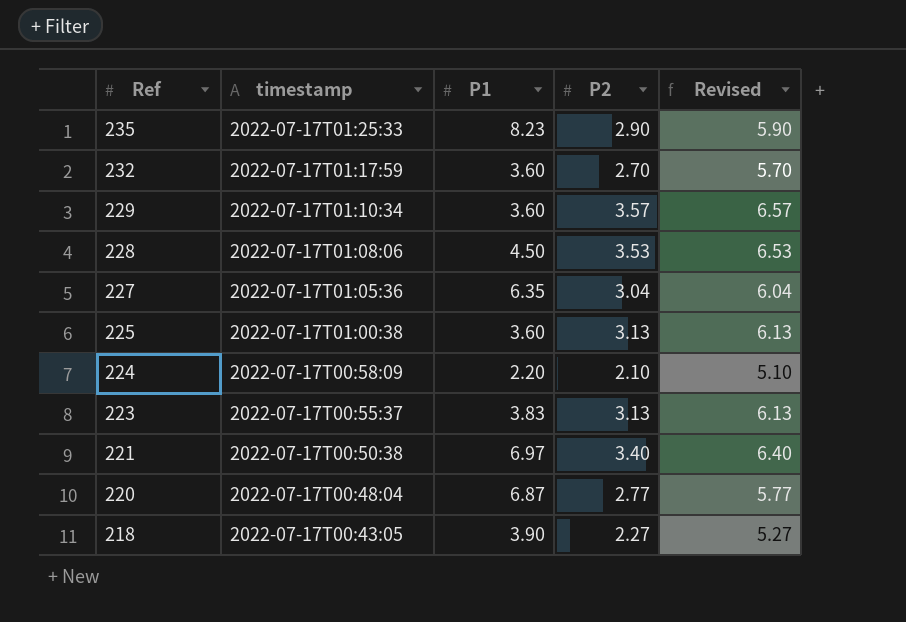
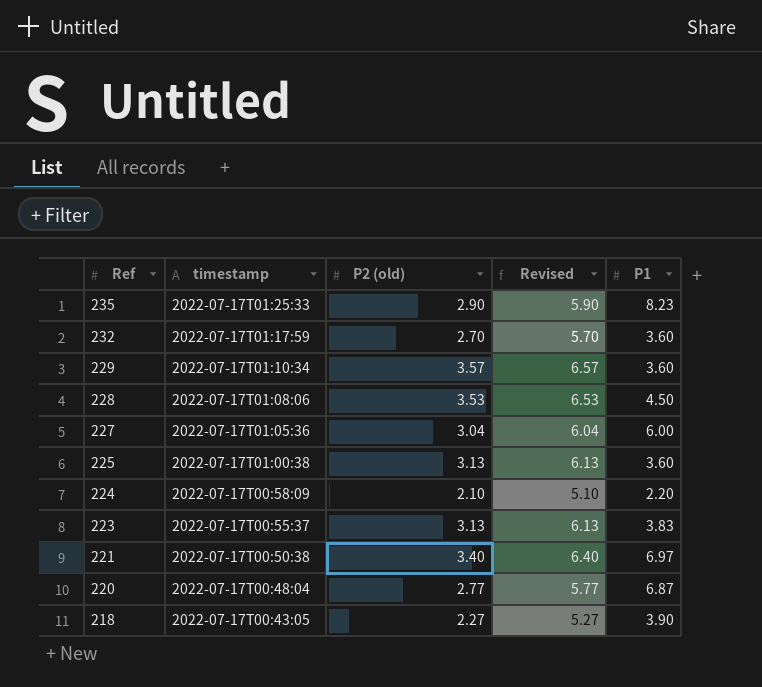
column name: P2 -> P2 (old)
column P1 | position: 3 -> 5
227 | P1: 6.35 -> 6.00

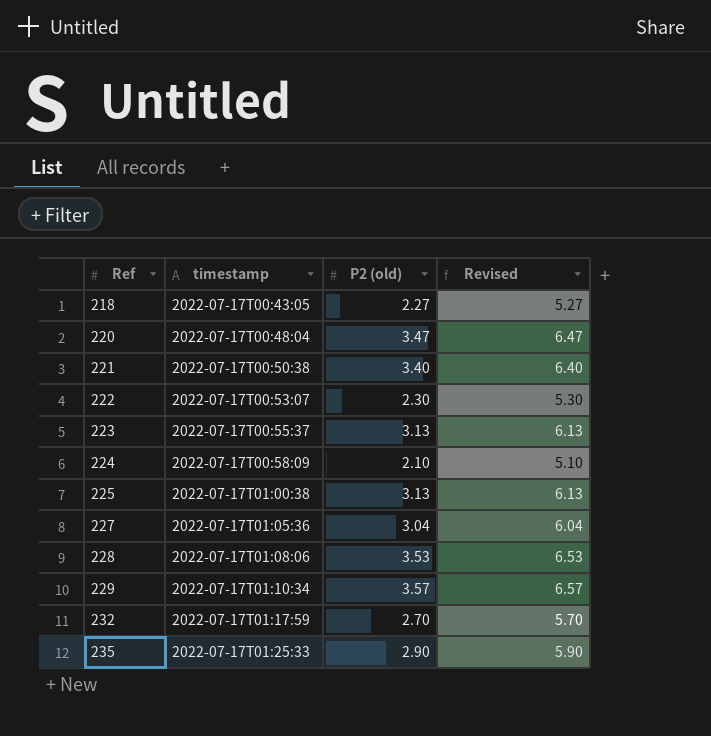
row order: Ref descending -> Ref ascending
column P1 | position: 5 -> none
220 | P2 (old): 2.77 -> 3.47
220 | Revised: 5.77 -> 6.47
row 222: none -> 2022-07-17T00:53:07 | 2.30 | 5.30

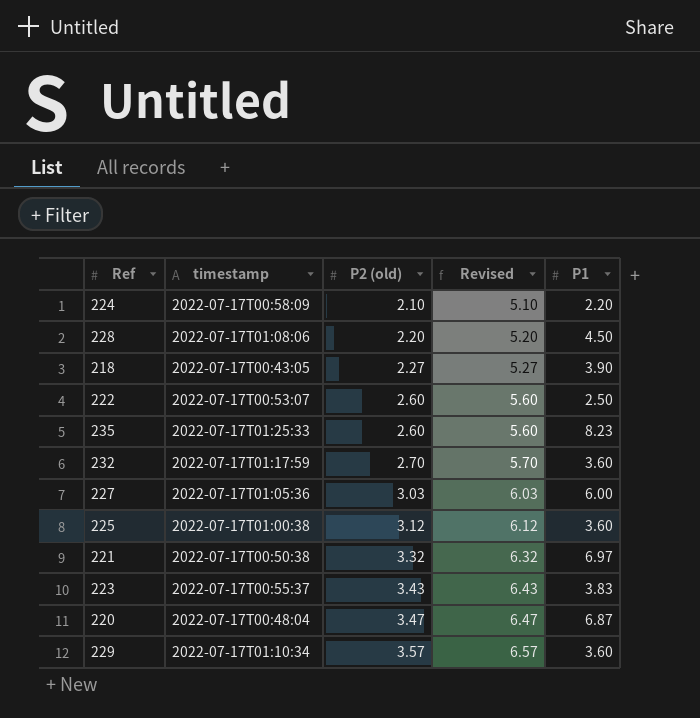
row order: Ref ascending -> P2 (old) ascending
column P1 | position: none -> 5
228 | P2 (old): 3.53 -> 2.20
228 | Revised: 6.53 -> 5.20
222 | P2 (old): 2.30 -> 2.60
222 | Revised: 5.30 -> 5.60
235 | P2 (old): 2.90 -> 2.60
235 | Revised: 5.90 -> 5.60
227 | P2 (old): 3.04 -> 3.03
227 | Revised: 6.04 -> 6.03
225 | P2 (old): 3.13 -> 3.12
225 | Revised: 6.13 -> 6.12
221 | P2 (old): 3.40 -> 3.32
221 | Revised: 6.40 -> 6.32
223 | P2 (old): 3.13 -> 3.43
223 | Revised: 6.13 -> 6.43

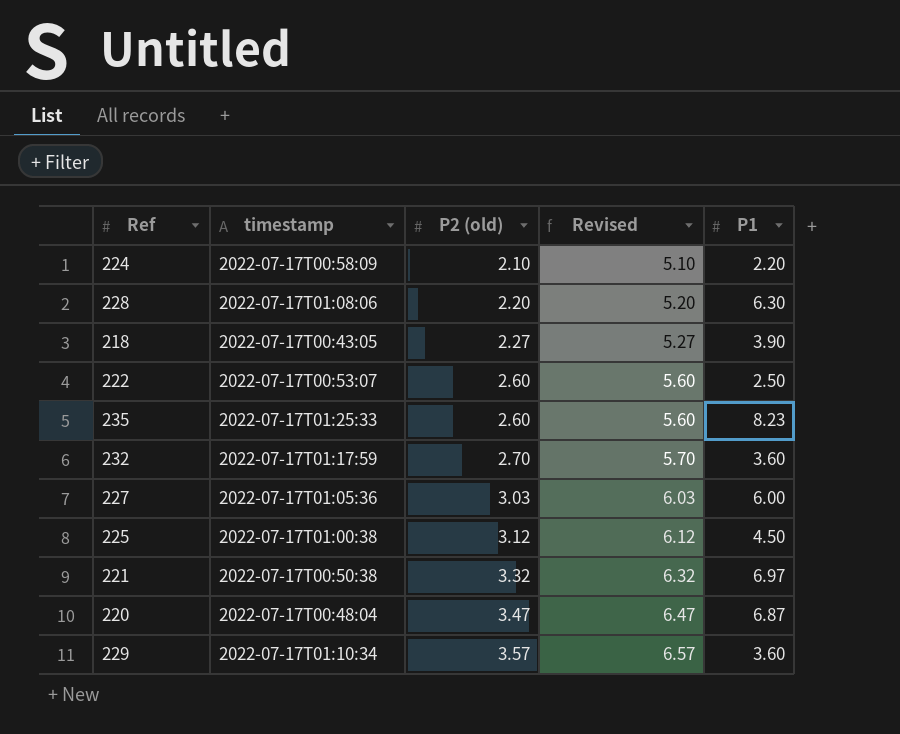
row 223: 2022-07-17T00:55:37 | 3.43 | 6.43 | 3.83 -> none
228 | P1: 4.50 -> 6.30
225 | P1: 3.60 -> 4.50

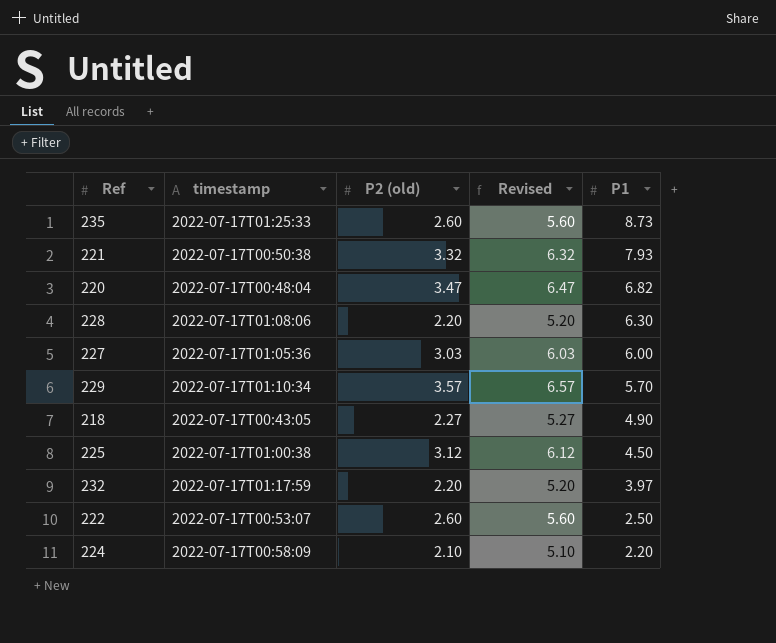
row order: P2 (old) ascending -> P1 descending
235 | P1: 8.23 -> 8.73
221 | P1: 6.97 -> 7.93
220 | P1: 6.87 -> 6.82
229 | P1: 3.60 -> 5.70
218 | P1: 3.90 -> 4.90
232 | P2 (old): 2.70 -> 2.20
232 | Revised: 5.70 -> 5.20
232 | P1: 3.60 -> 3.97

